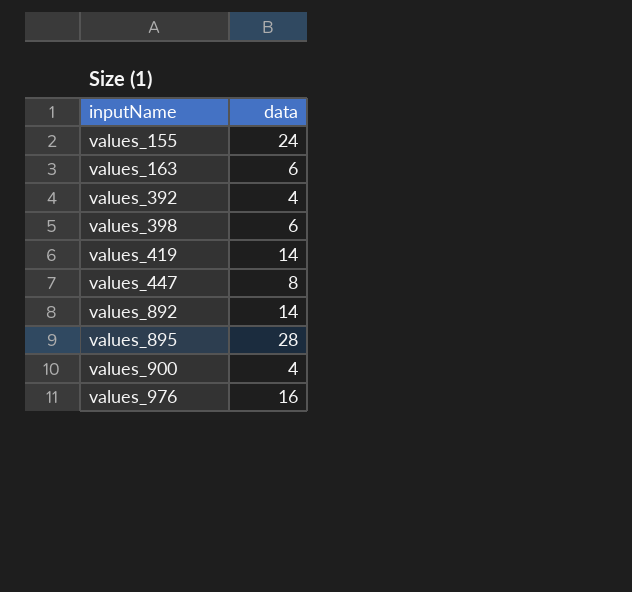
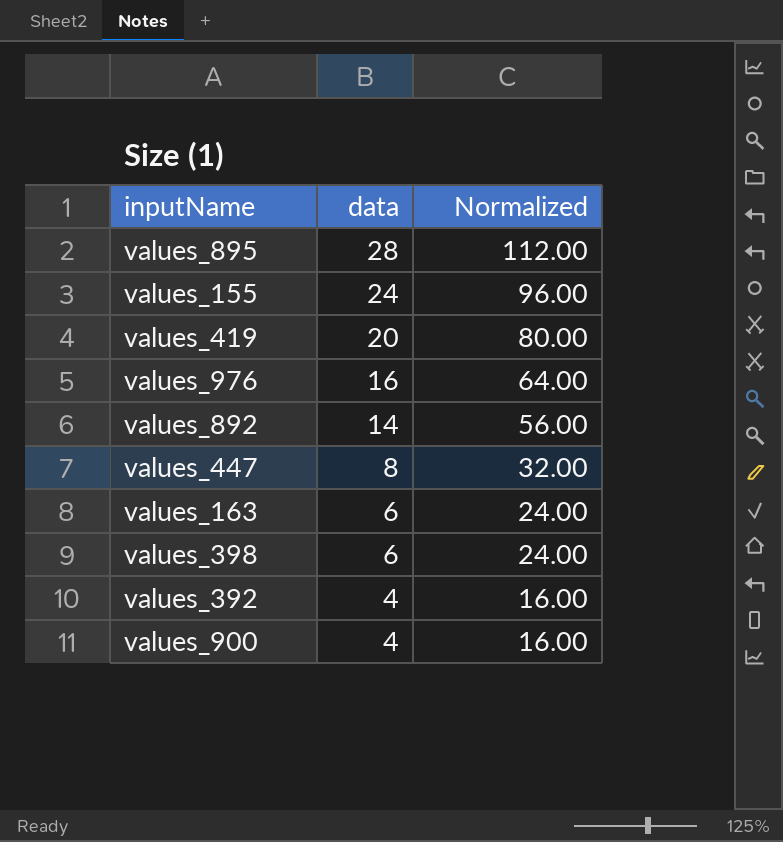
row order: inputName ascending -> data descending
column Normalized | formula: none -> [data] * 4
values_419 | data: 14 -> 20

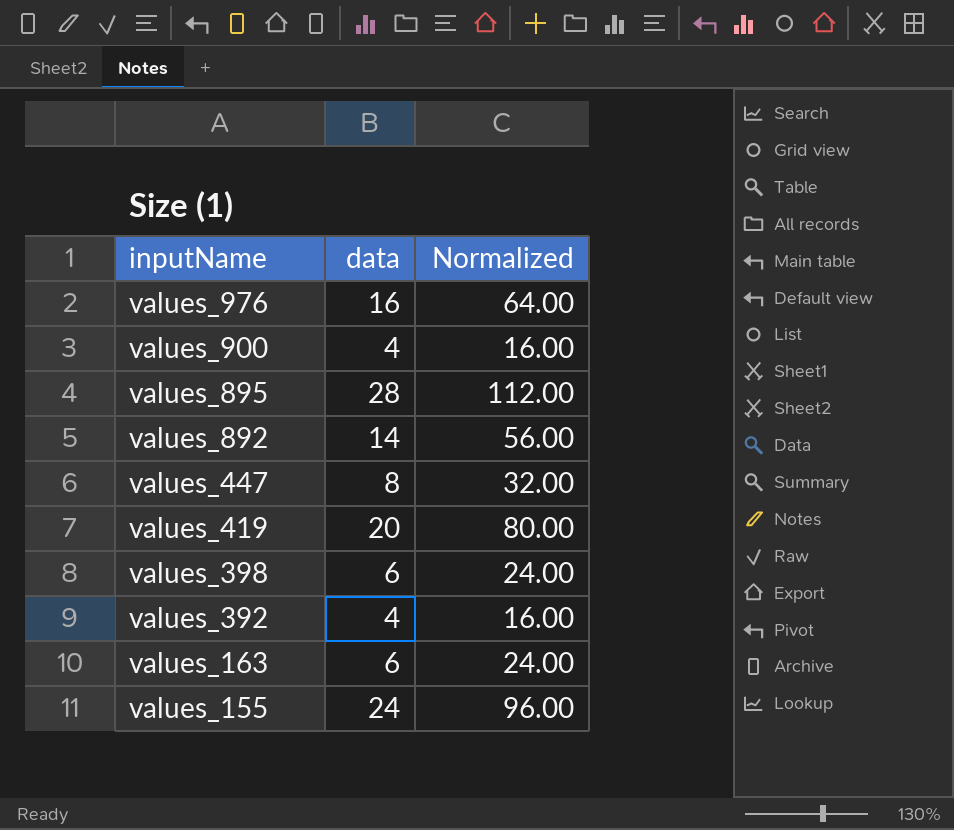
row order: data descending -> inputName descending

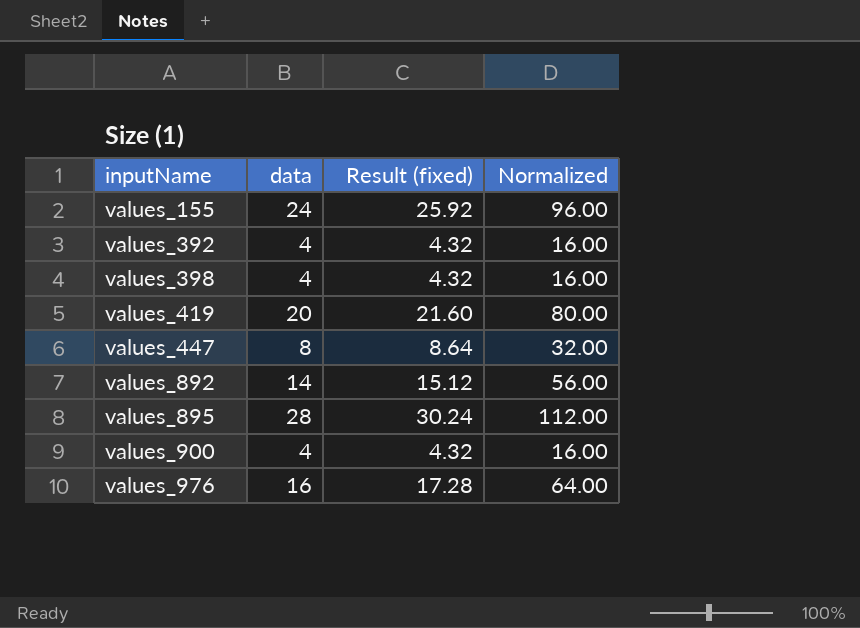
row order: inputName descending -> inputName ascending
column Result (fixed) | formula: none -> [data] * 1.08
row values_163: 6 | 24.00 -> none
values_398 | data: 6 -> 4
values_398 | Normalized: 24.00 -> 16.00

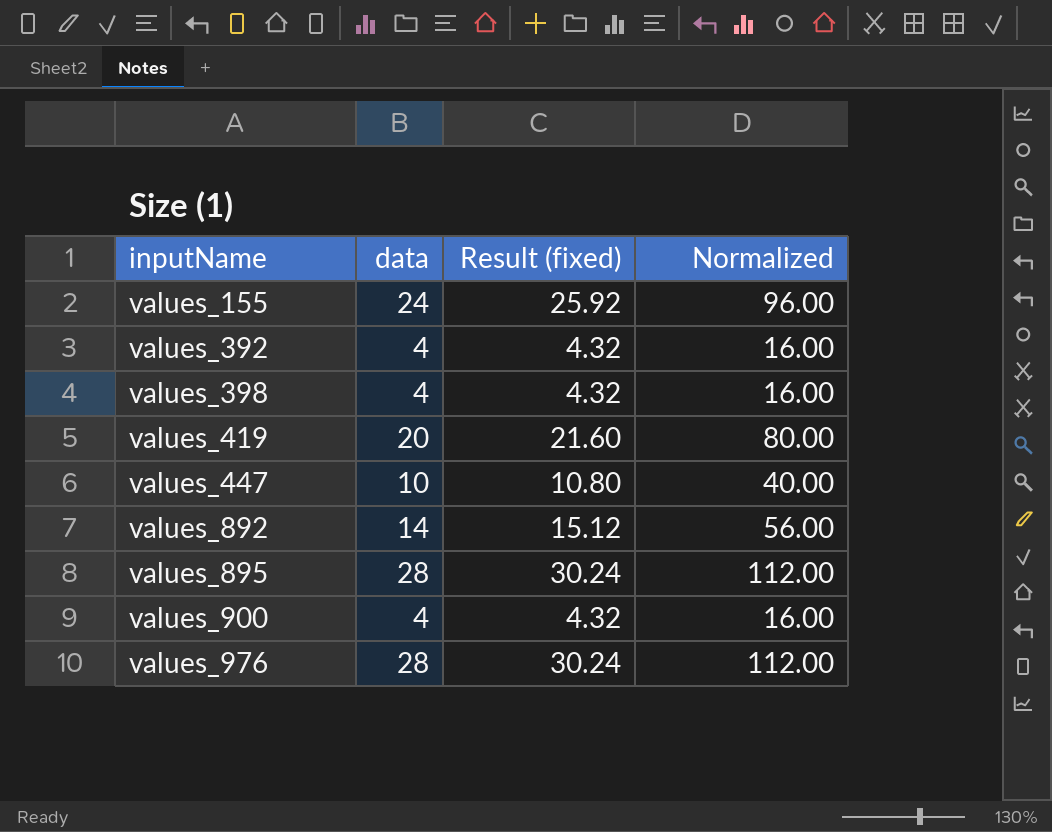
values_447 | data: 8 -> 10
values_447 | Result (fixed): 8.64 -> 10.80
values_447 | Normalized: 32.00 -> 40.00
values_976 | data: 16 -> 28
values_976 | Result (fixed): 17.28 -> 30.24
values_976 | Normalized: 64.00 -> 112.00

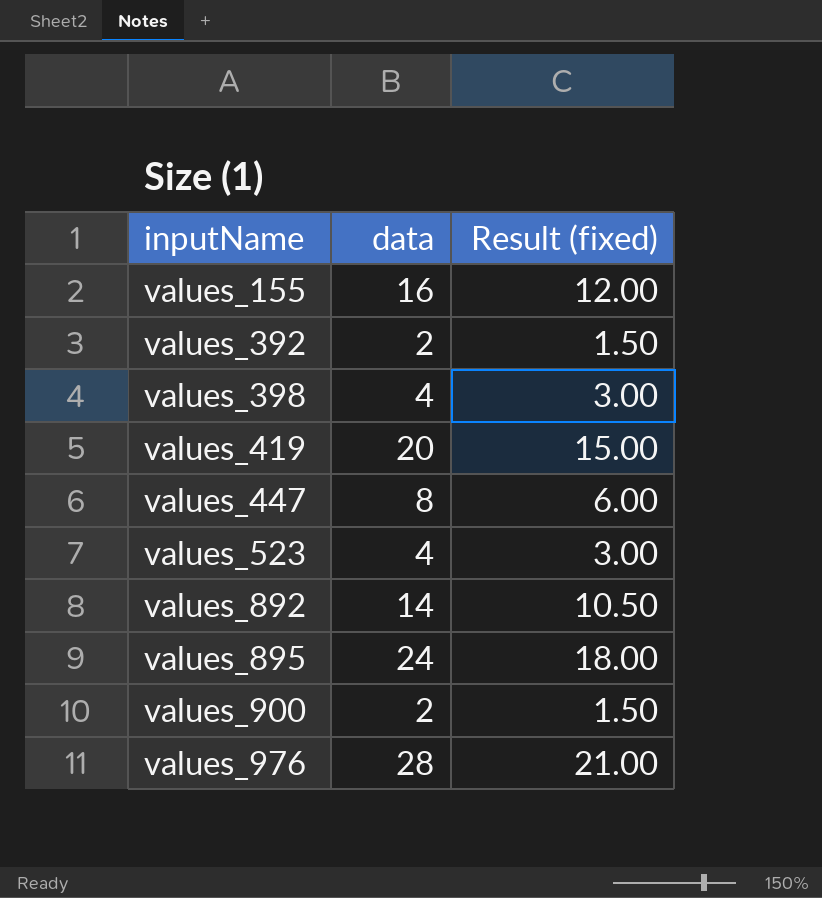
column Normalized | formula: [data] * 4 -> none
column Result (fixed) | formula: [data] * 1.08 -> [data] * 0.75
values_155 | data: 24 -> 16
values_392 | data: 4 -> 2
values_447 | data: 10 -> 8
row values_523: none -> 4 | 3.00
values_895 | data: 28 -> 24
values_900 | data: 4 -> 2

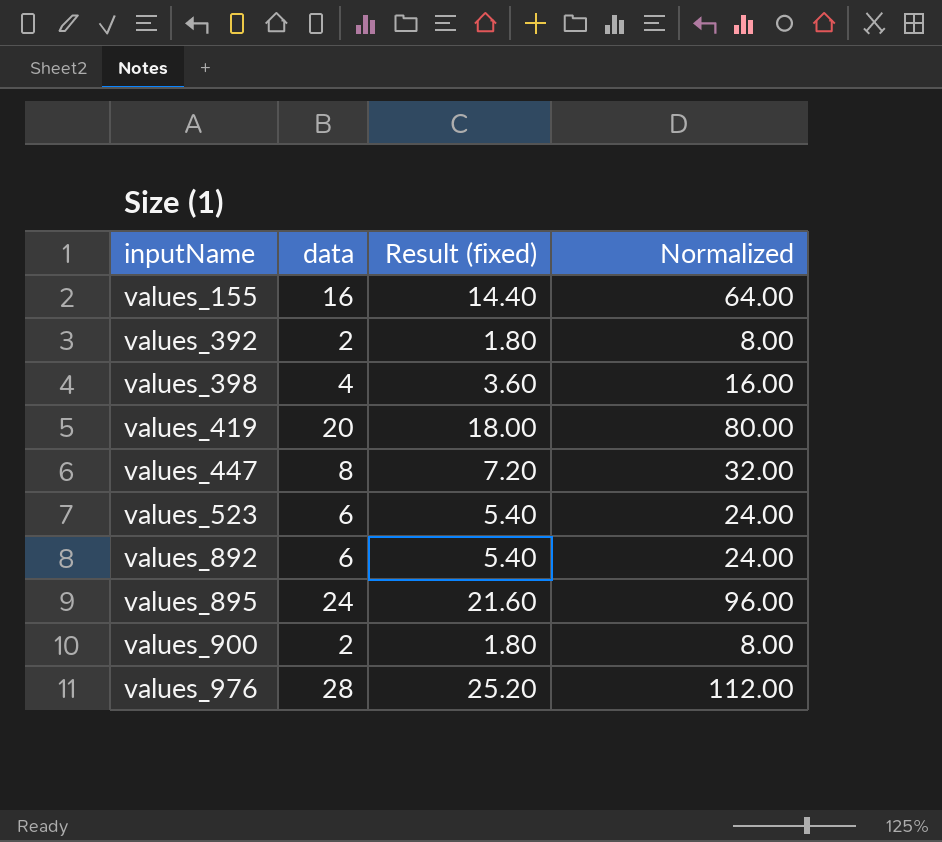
column Result (fixed) | formula: [data] * 0.75 -> [data] * 0.9
column Normalized | formula: none -> [data] * 4
values_523 | data: 4 -> 6
values_892 | data: 14 -> 6

